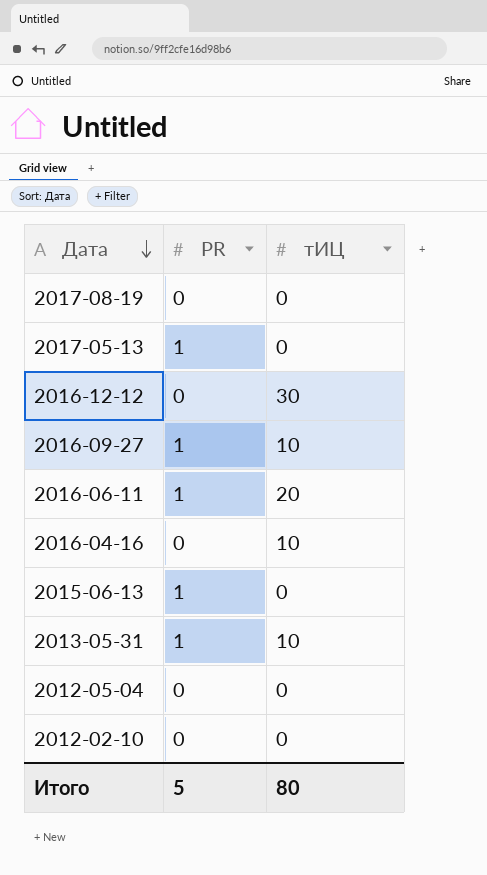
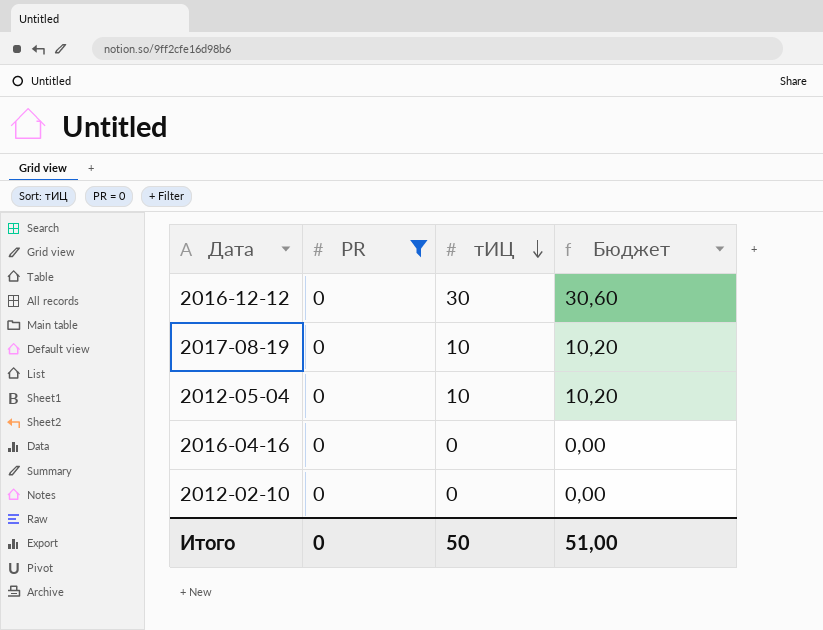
filter: none -> PR = 0
row order: Дата descending -> тИЦ descending
column Бюджет | formula: none -> [тИЦ] * 1,02
2017-08-19 | тИЦ: 0 -> 10
2012-05-04 | тИЦ: 0 -> 10
2016-04-16 | тИЦ: 10 -> 0
Итого | PR: 5 -> 0
Итого | тИЦ: 80 -> 50

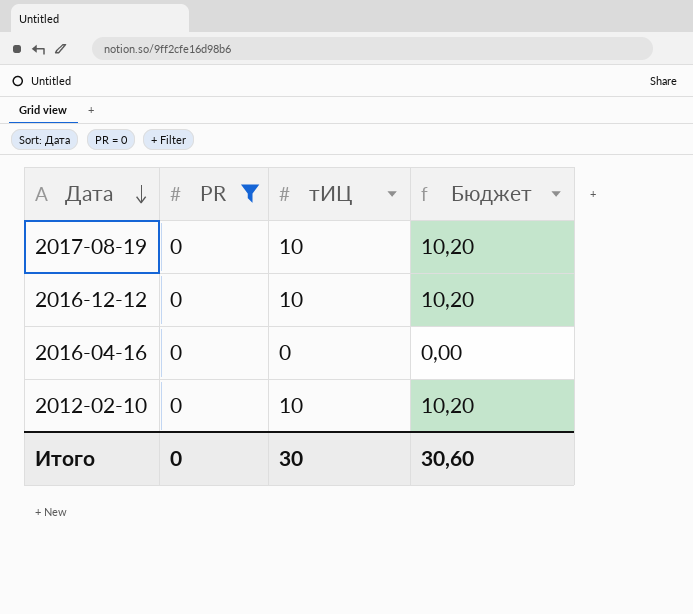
row order: тИЦ descending -> Дата descending
row 2012-05-04: 0 | 10 | 10,20 -> none
2016-12-12 | тИЦ: 30 -> 10
2016-12-12 | Бюджет: 30,60 -> 10,20
2012-02-10 | тИЦ: 0 -> 10
2012-02-10 | Бюджет: 0,00 -> 10,20
Итого | тИЦ: 50 -> 30
Итого | Бюджет: 51,00 -> 30,60

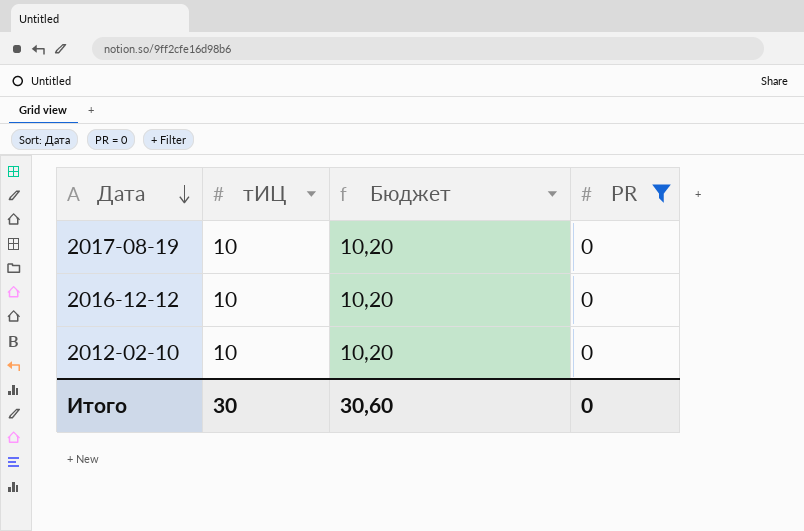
column PR | position: 2 -> 4
row 2016-04-16: 0 | 0 | 0,00 -> none

